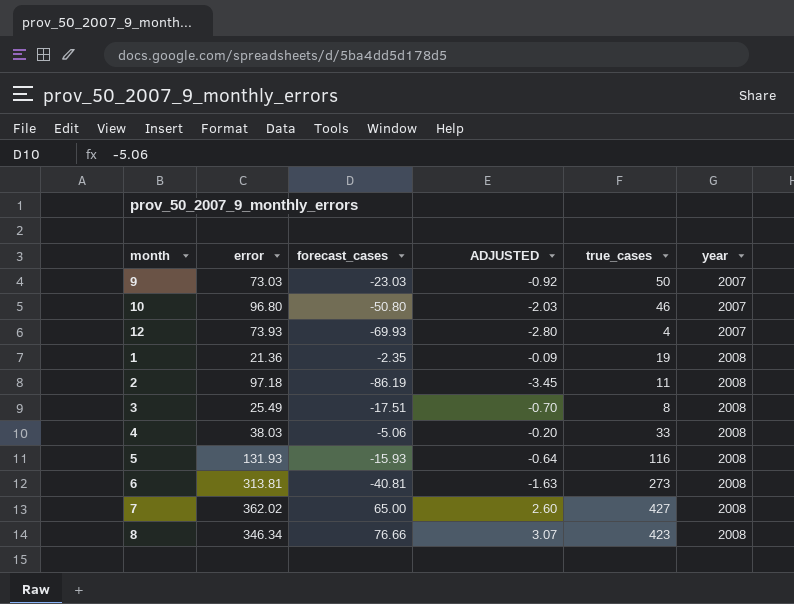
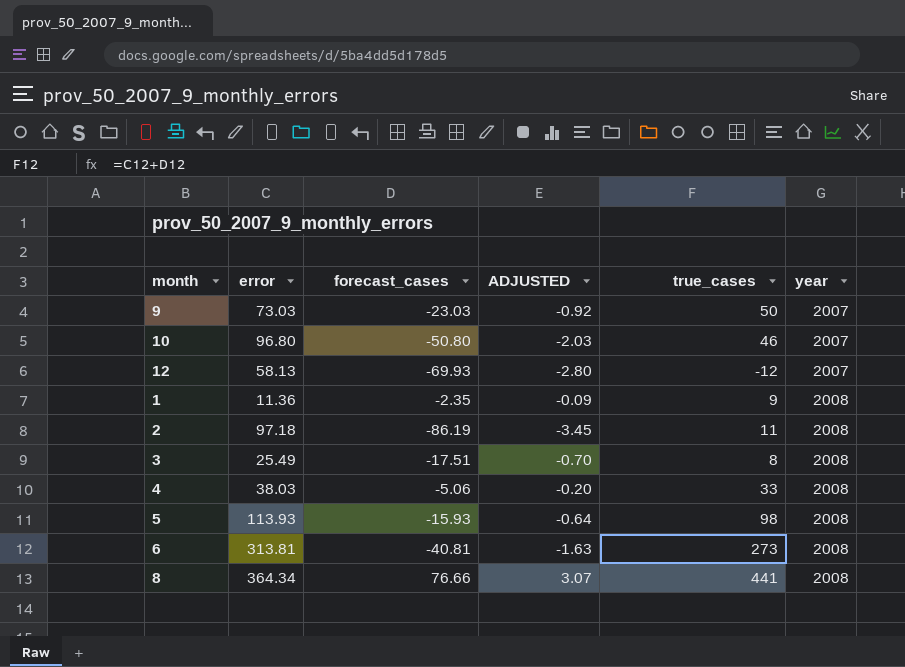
row 7: 362.02 | 65.00 | 2.60 | 427 | 2008 -> none
12 | error: 73.93 -> 58.13
12 | true_cases: 4 -> -12
1 | error: 21.36 -> 11.36
1 | true_cases: 19 -> 9
5 | error: 131.93 -> 113.93
5 | true_cases: 116 -> 98
8 | error: 346.34 -> 364.34
8 | true_cases: 423 -> 441

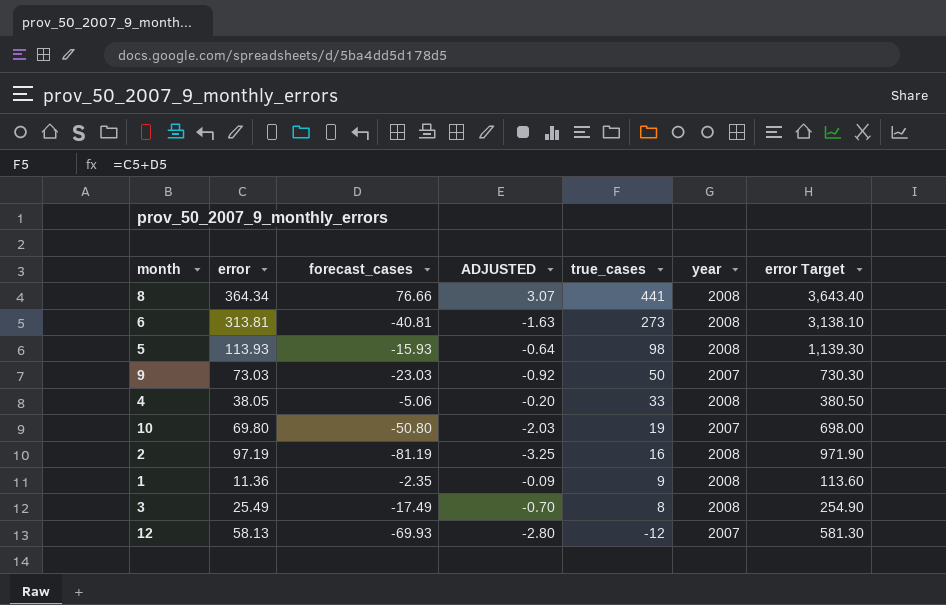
row order: year ascending -> true_cases descending
column error Target | formula: none -> [error] * 10
4 | error: 38.03 -> 38.05
10 | error: 96.80 -> 69.80
10 | true_cases: 46 -> 19
2 | error: 97.18 -> 97.19
2 | forecast_cases: -86.19 -> -81.19
2 | ADJUSTED: -3.45 -> -3.25
2 | true_cases: 11 -> 16
3 | forecast_cases: -17.51 -> -17.49

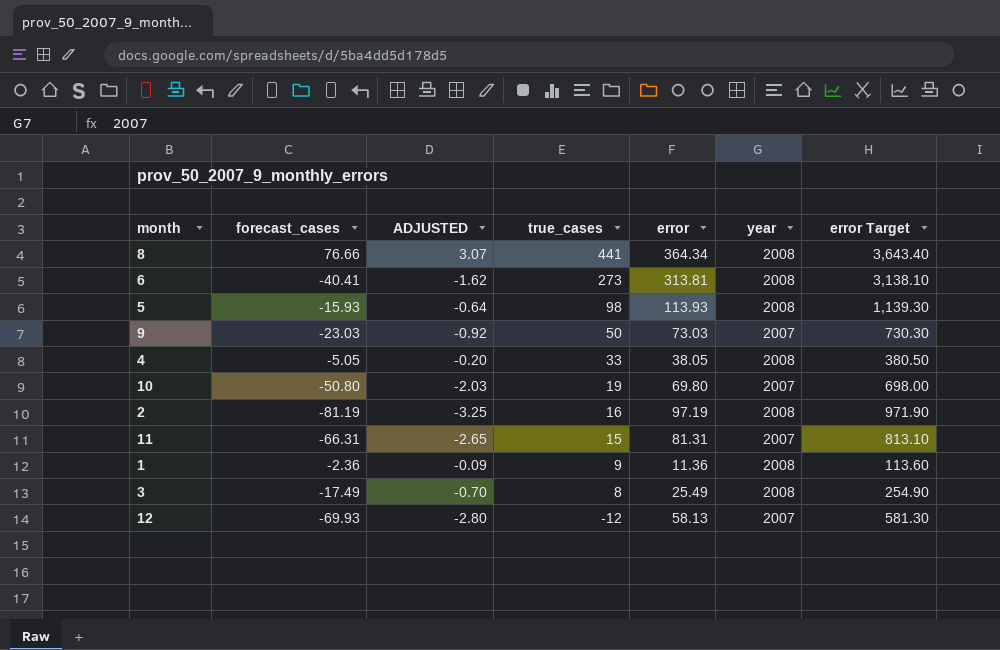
column error | position: 2 -> 5
6 | forecast_cases: -40.81 -> -40.41
6 | ADJUSTED: -1.63 -> -1.62
4 | forecast_cases: -5.06 -> -5.05
row 11: none -> -66.31 | -2.65 | 15 | 81.31 | 2007 | 813.10
1 | forecast_cases: -2.35 -> -2.36

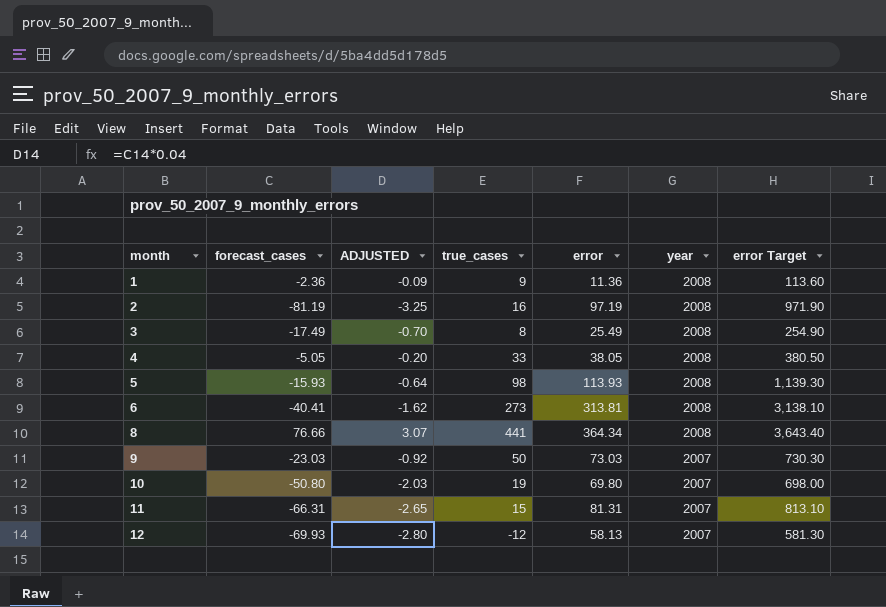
row order: true_cases descending -> month ascending

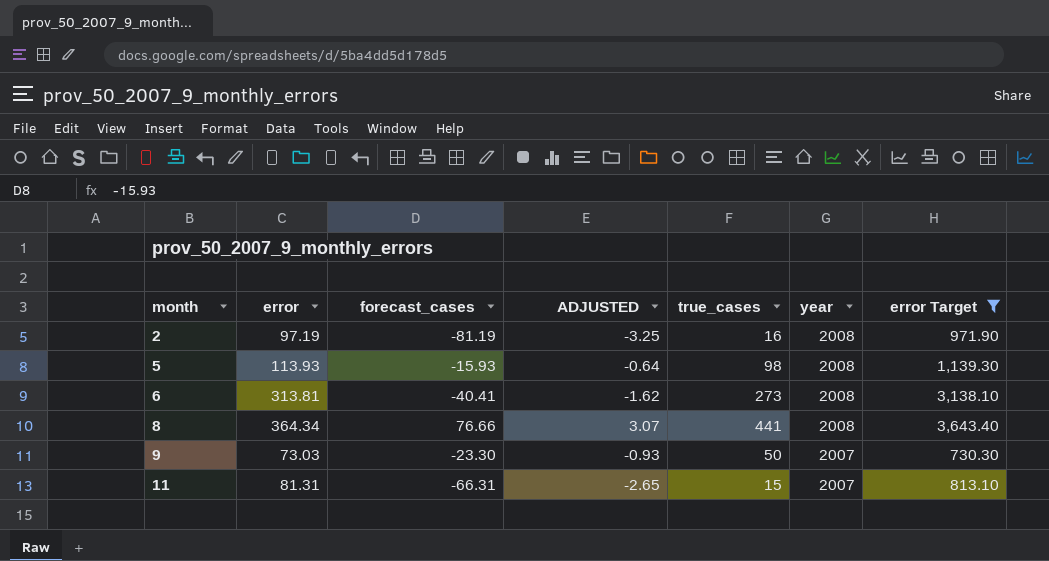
filter: none -> error Target >= 730.30
column error | position: 5 -> 2
9 | forecast_cases: -23.03 -> -23.30
9 | ADJUSTED: -0.92 -> -0.93

